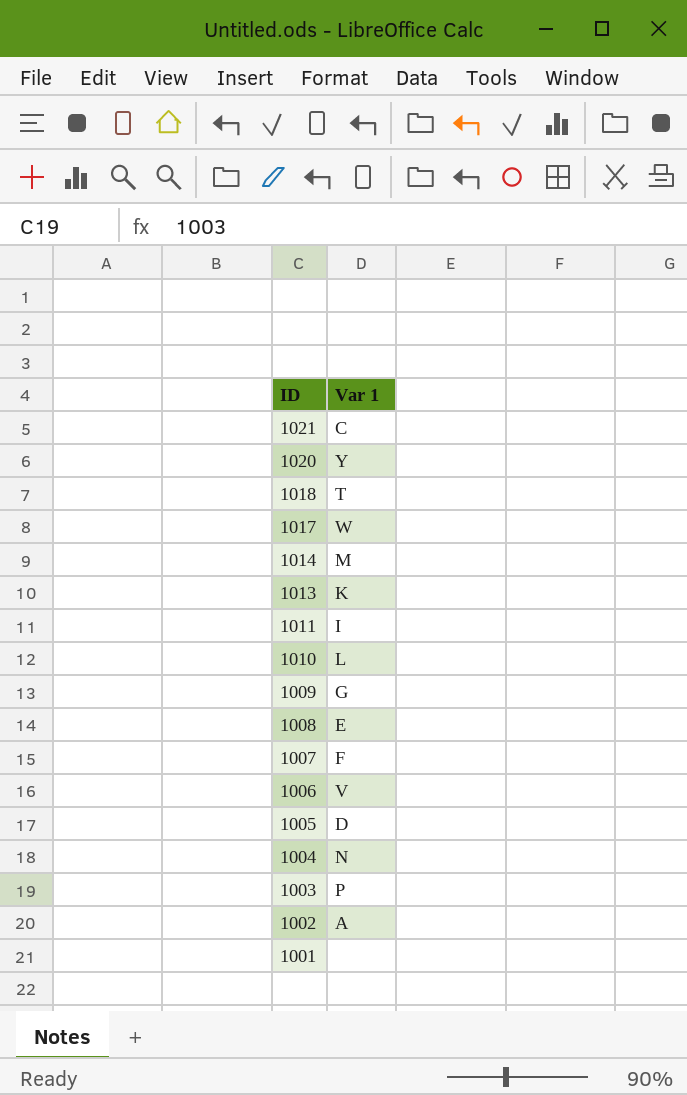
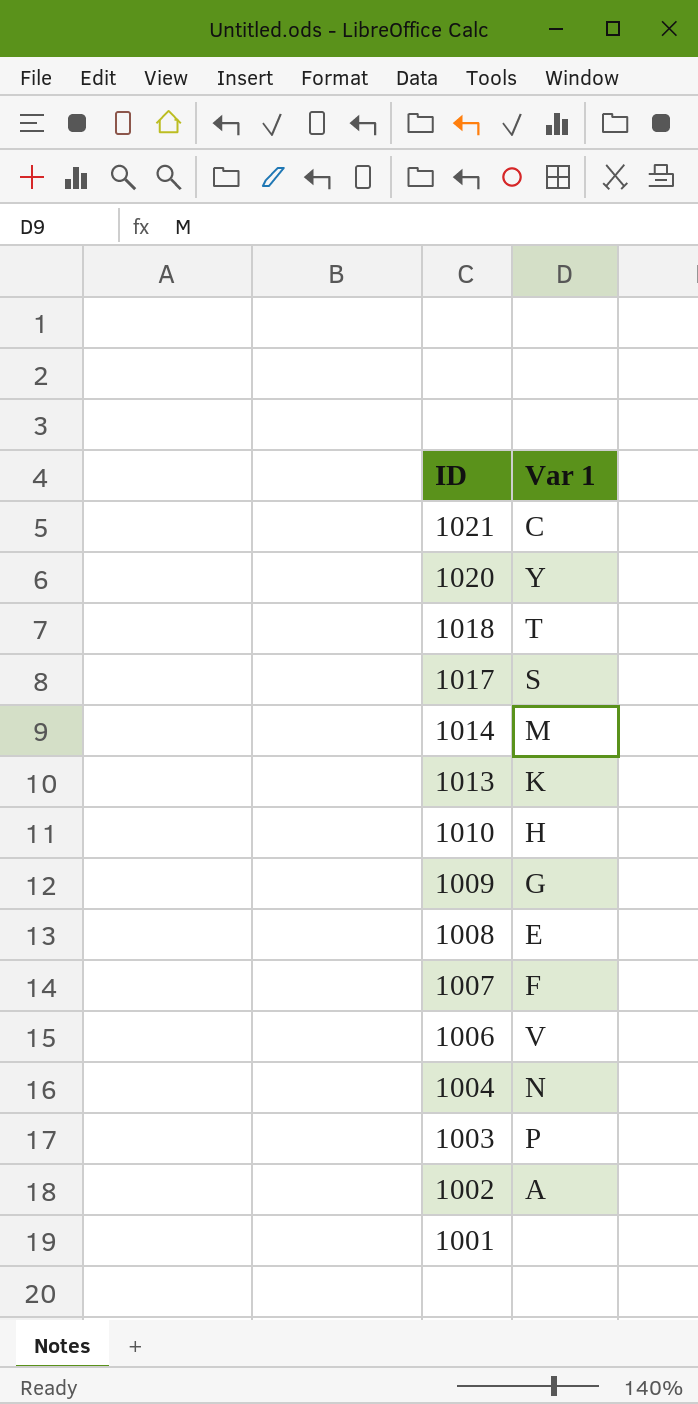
row 1011: I -> none
row 1005: D -> none
1017 | Var 1: W -> S
1010 | Var 1: L -> H

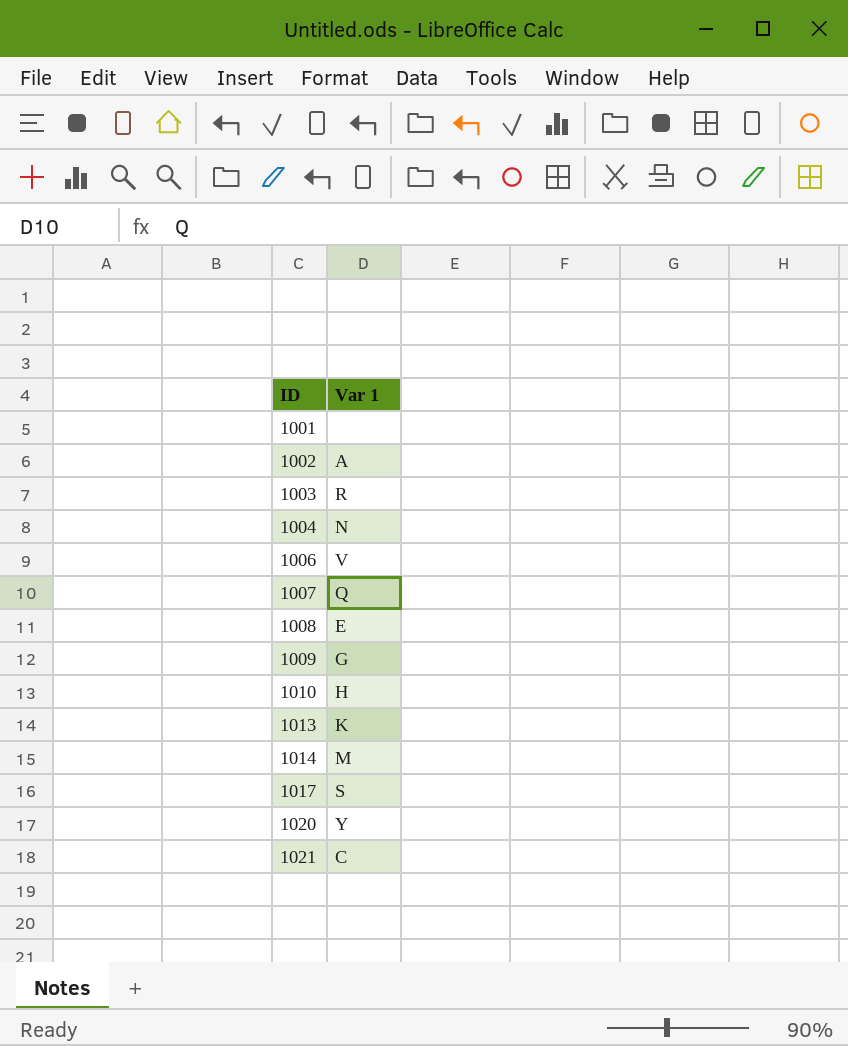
row order: ID descending -> ID ascending
row 1018: T -> none
1003 | Var 1: P -> R
1007 | Var 1: F -> Q

